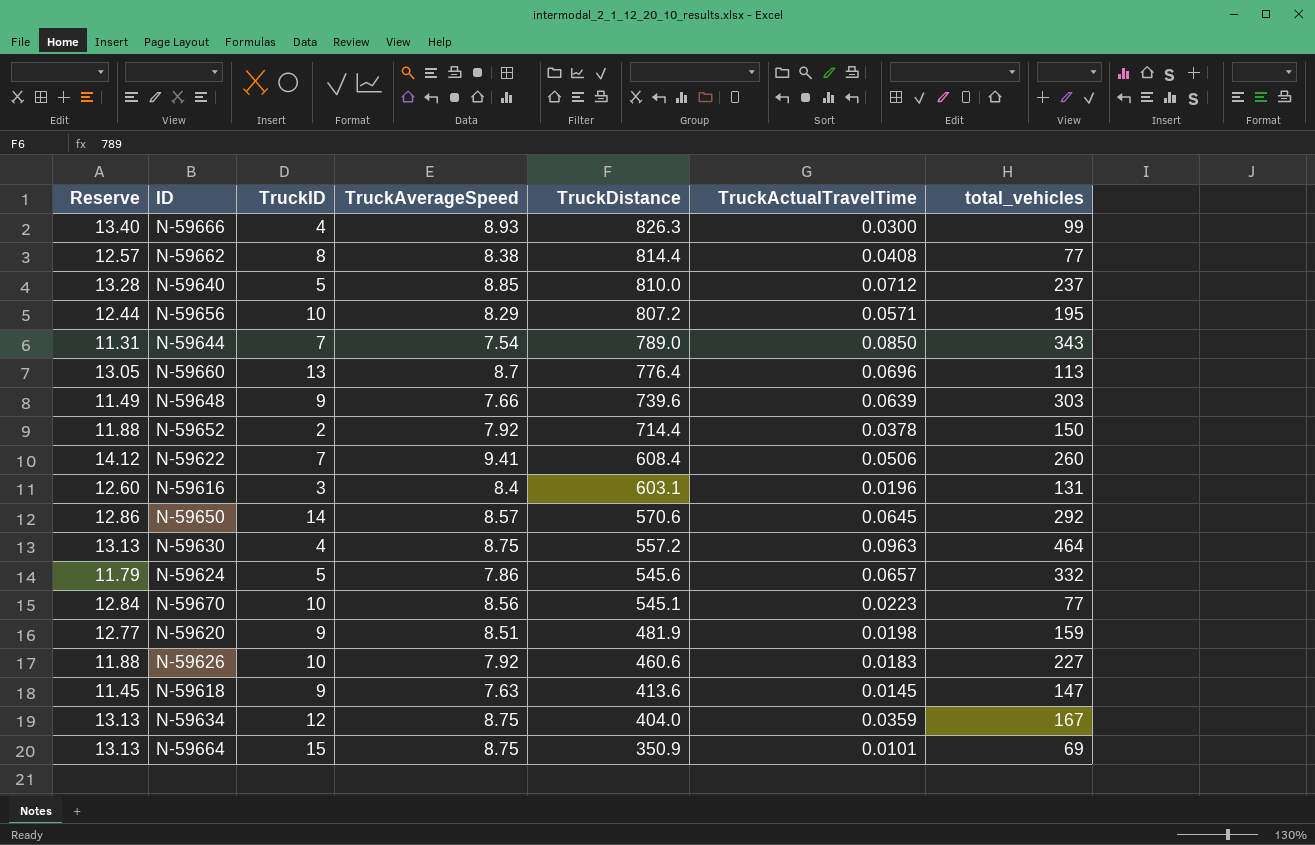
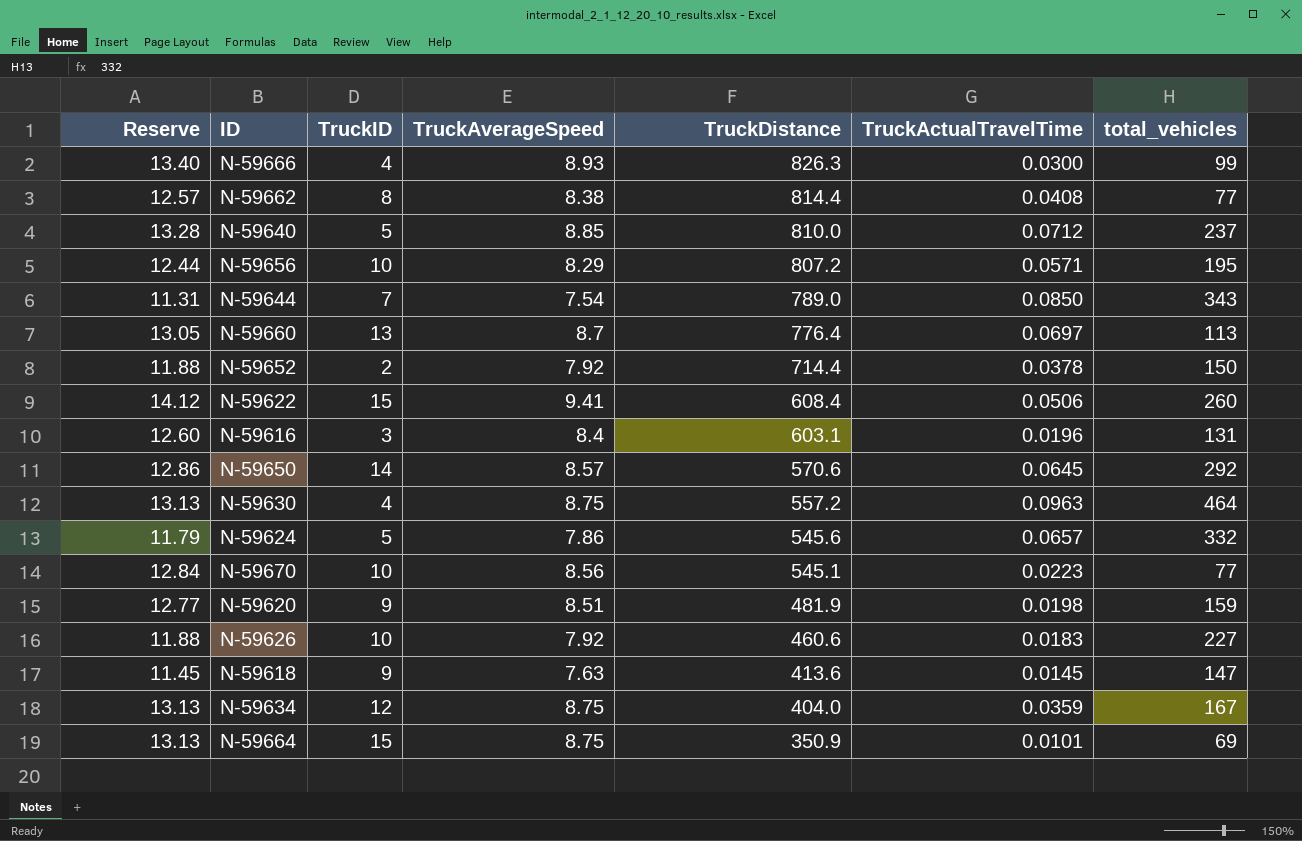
row N-59648: 11.49 | 9 | 7.66 | 739.6 | 0.0639 | 303 -> none
N-59660 | TruckActualTravelTime: 0.0696 -> 0.0697
N-59622 | TruckID: 7 -> 15

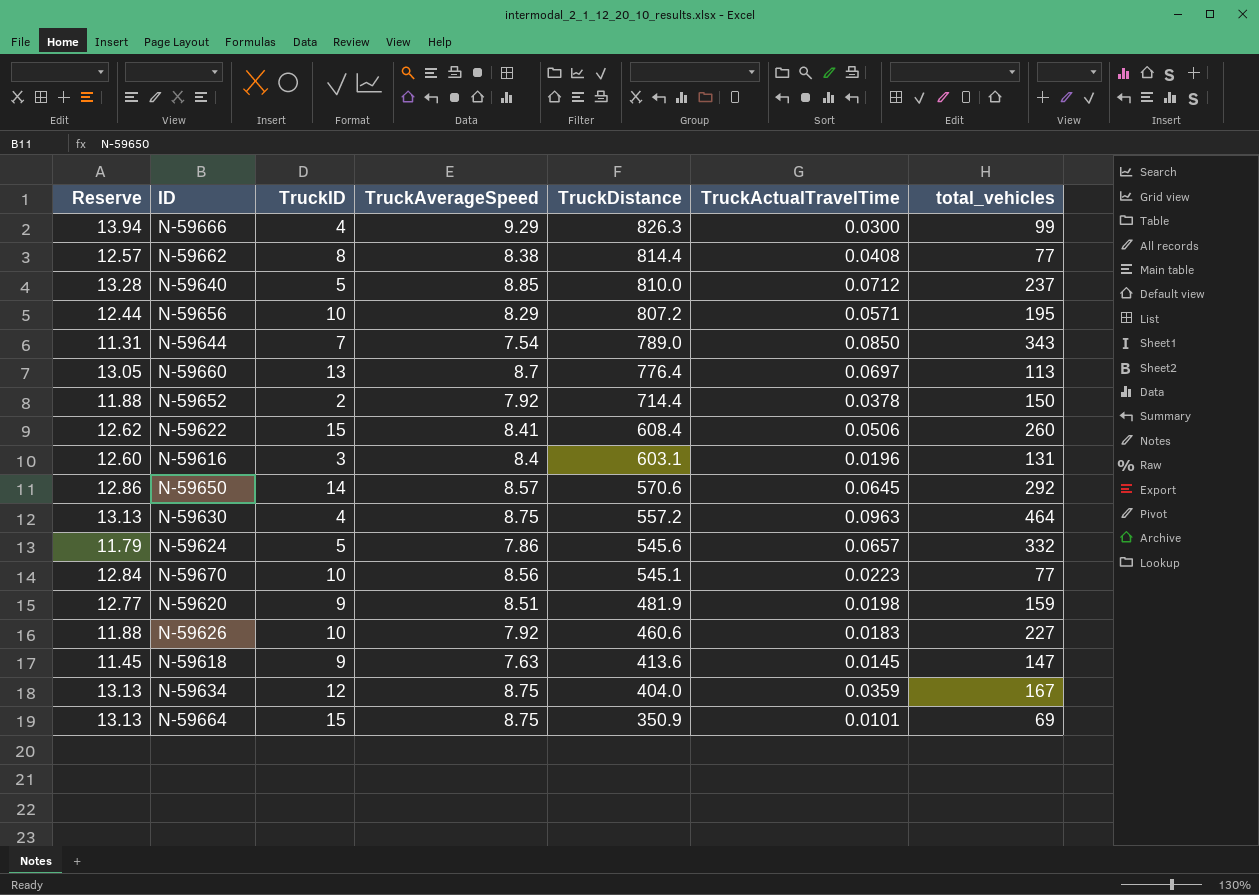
N-59666 | Reserve: 13.40 -> 13.94
N-59666 | TruckAverageSpeed: 8.93 -> 9.29
N-59622 | Reserve: 14.12 -> 12.62
N-59622 | TruckAverageSpeed: 9.41 -> 8.41

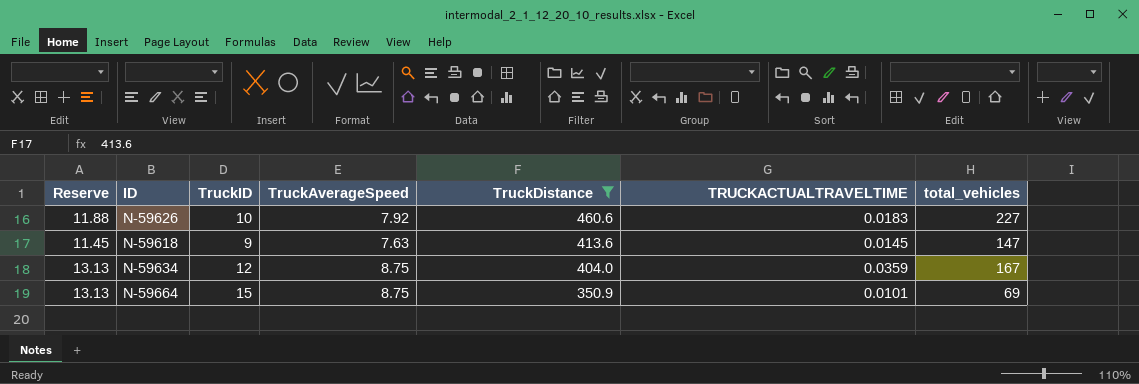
filter: none -> TruckDistance <= 460.6
column name: TruckActualTravelTime -> TRUCKACTUALTRAVELTIME

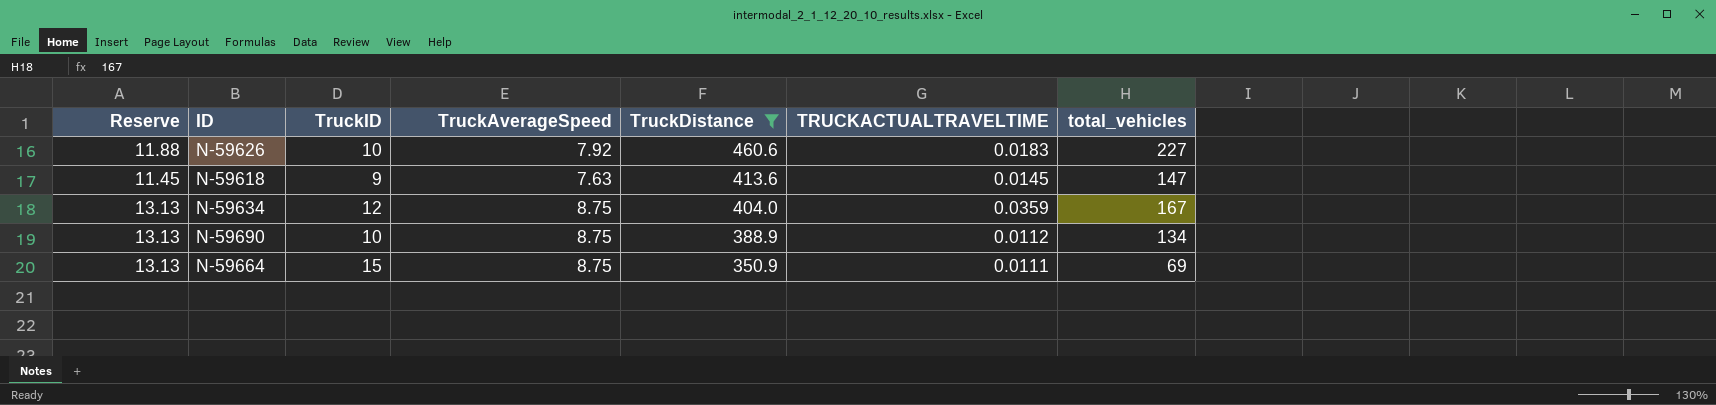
row N-59690: none -> 13.13 | 10 | 8.75 | 388.9 | 0.0112 | 134
N-59664 | TRUCKACTUALTRAVELTIME: 0.0101 -> 0.0111

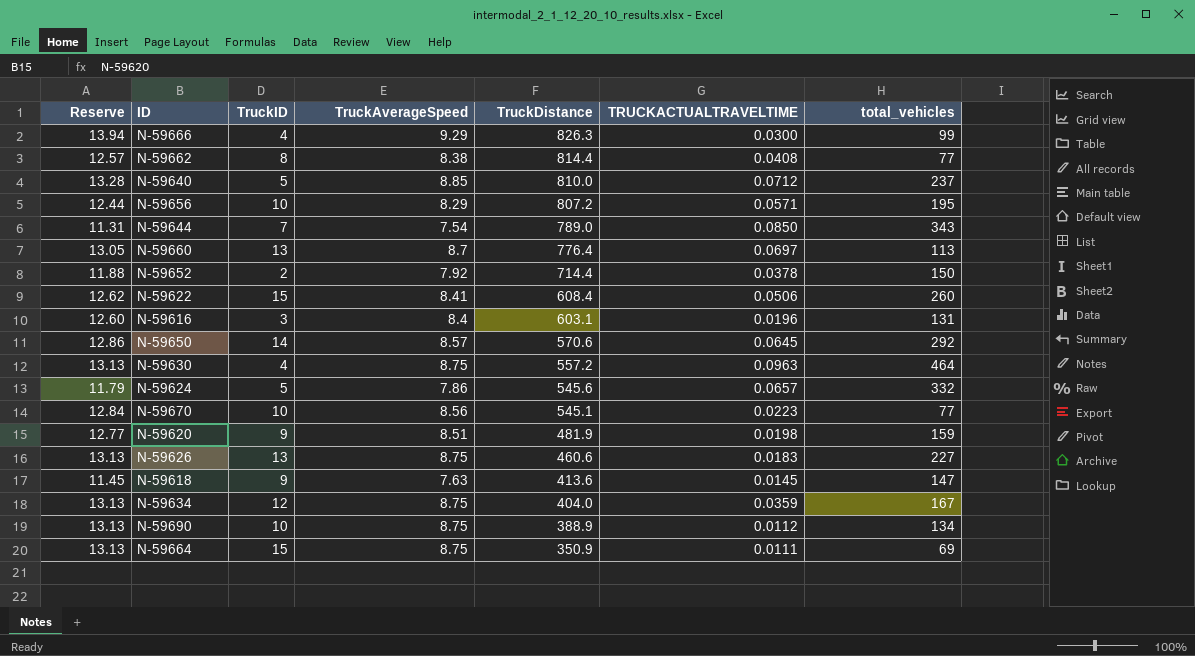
filter: TruckDistance <= 460.6 -> none
N-59626 | Reserve: 11.88 -> 13.13
N-59626 | TruckID: 10 -> 13
N-59626 | TruckAverageSpeed: 7.92 -> 8.75

